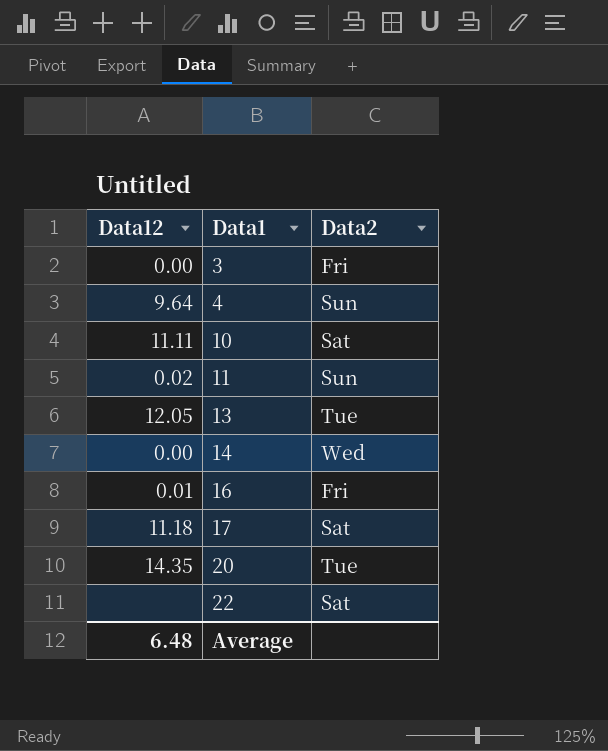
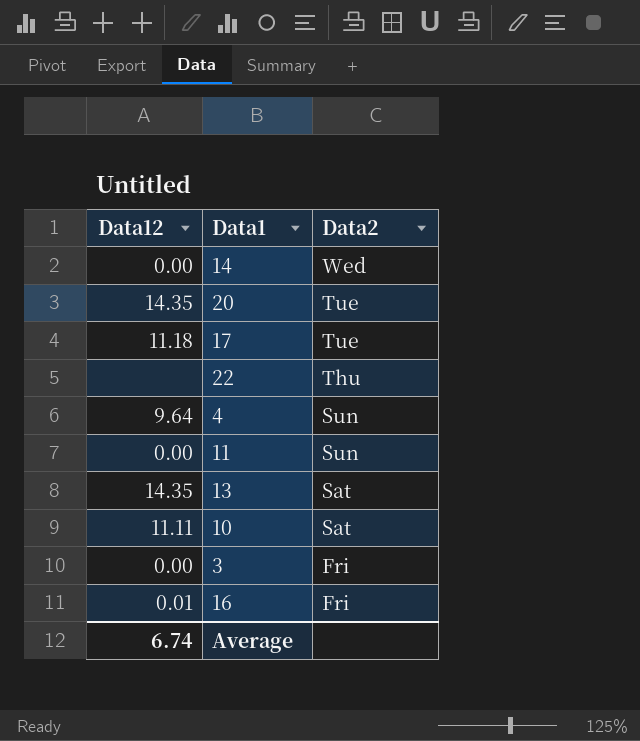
row order: Data1 ascending -> Data2 descending
17 | Data2: Sat -> Tue
22 | Data2: Sat -> Thu
11 | Data12: 0.02 -> 0.00
13 | Data12: 12.05 -> 14.35
13 | Data2: Tue -> Sat
Average | Data12: 6.48 -> 6.74

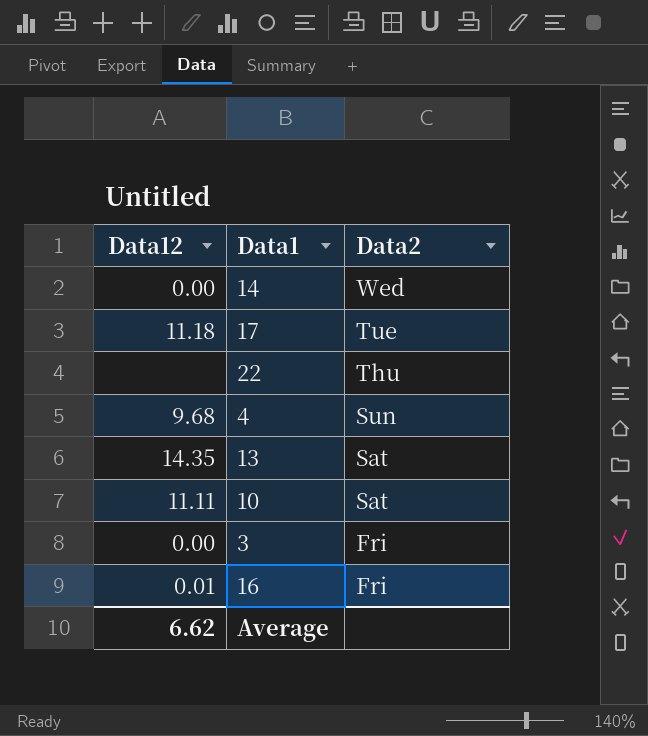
row 20: 14.35 | Tue -> none
row 11: 0.00 | Sun -> none
4 | Data12: 9.64 -> 9.68
Average | Data12: 6.74 -> 6.62

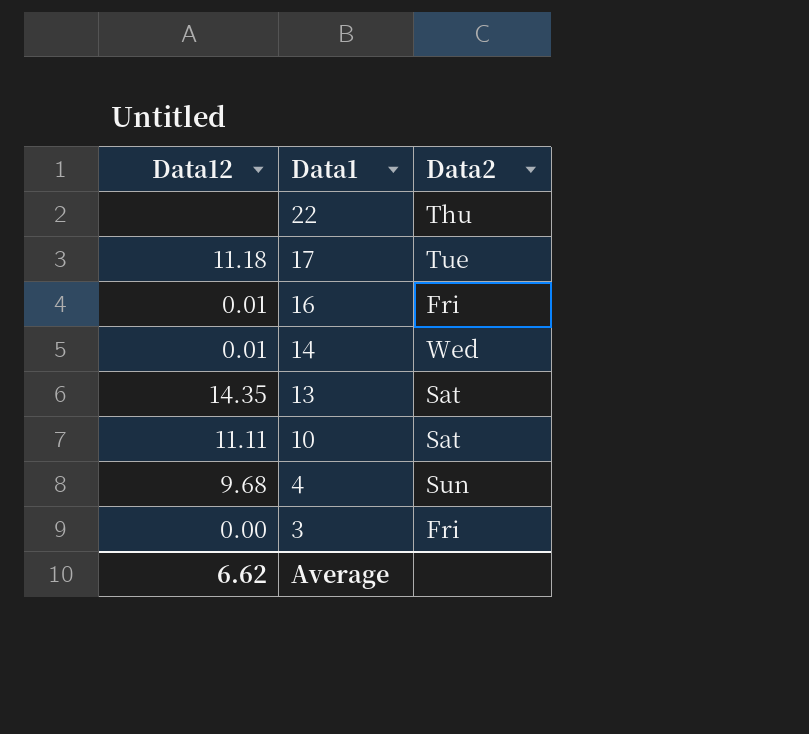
row order: Data2 descending -> Data1 descending
14 | Data12: 0.00 -> 0.01

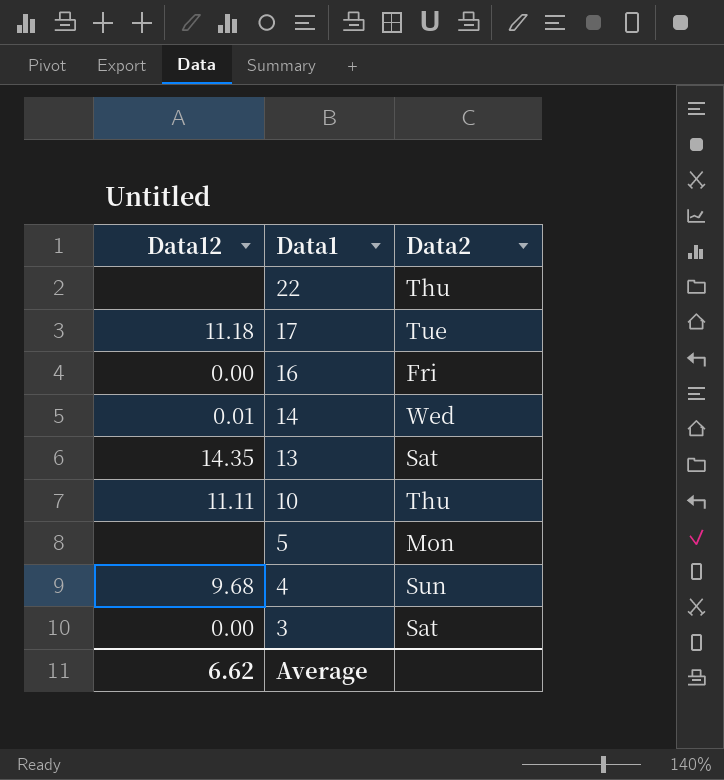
16 | Data12: 0.01 -> 0.00
10 | Data2: Sat -> Thu
row 5: none -> none | Mon
3 | Data2: Fri -> Sat

